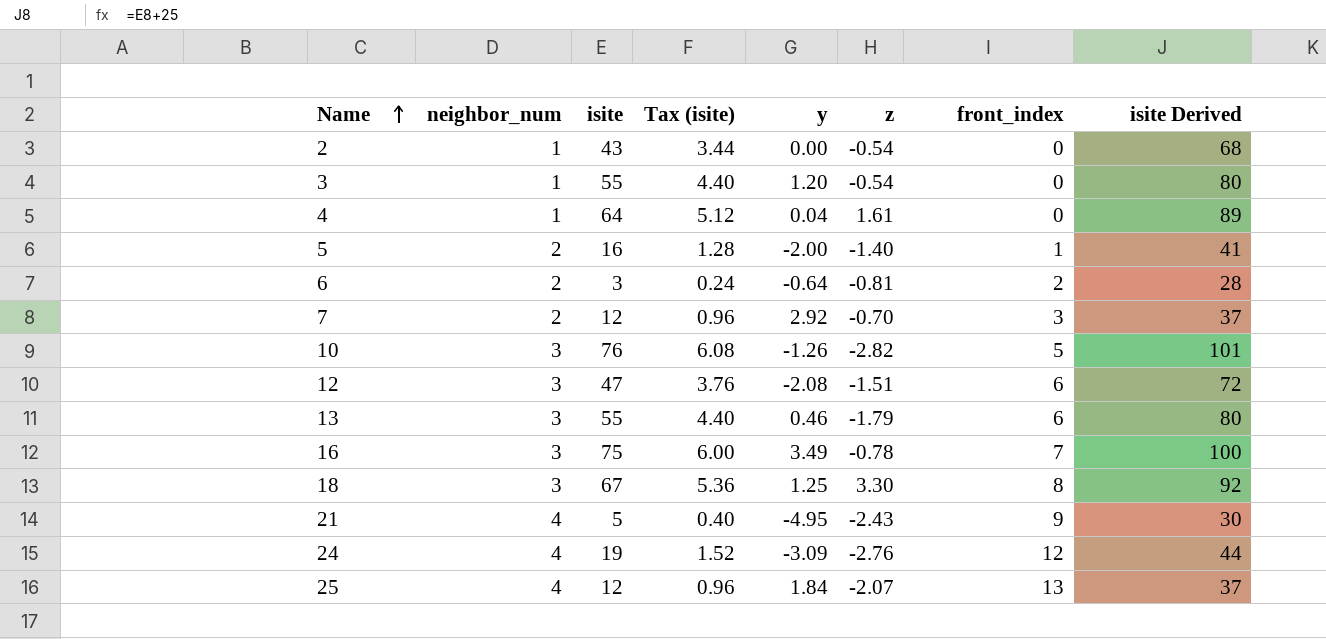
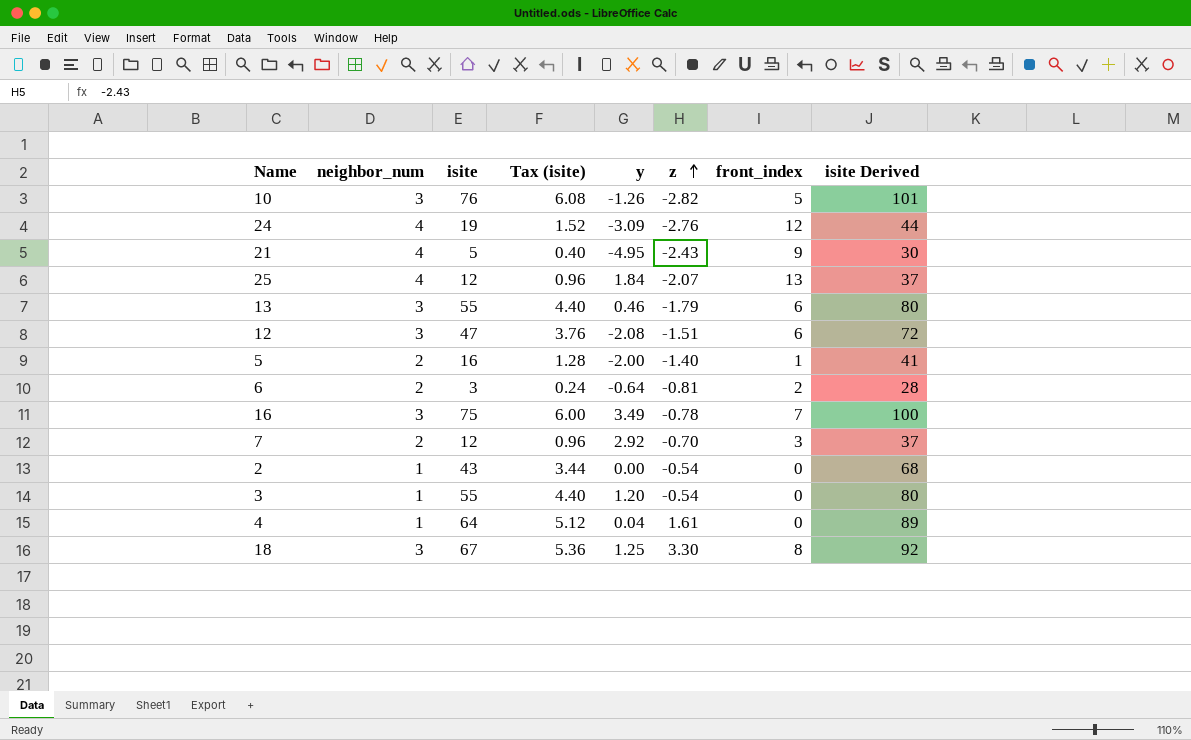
row order: Name ascending -> z ascending

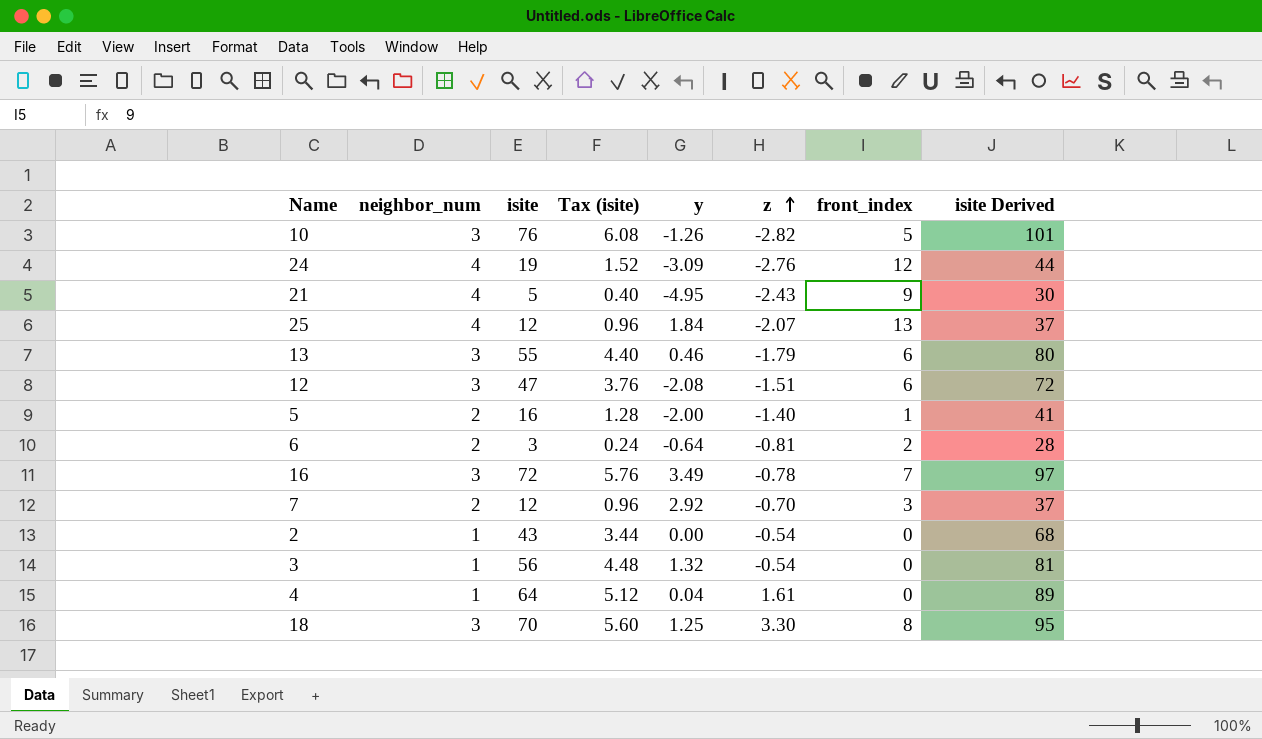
16 | isite: 75 -> 72
16 | Tax (isite): 6.00 -> 5.76
16 | isite Derived: 100 -> 97
3 | isite: 55 -> 56
3 | Tax (isite): 4.40 -> 4.48
3 | y: 1.20 -> 1.32
3 | isite Derived: 80 -> 81
18 | isite: 67 -> 70
18 | Tax (isite): 5.36 -> 5.60
18 | isite Derived: 92 -> 95

